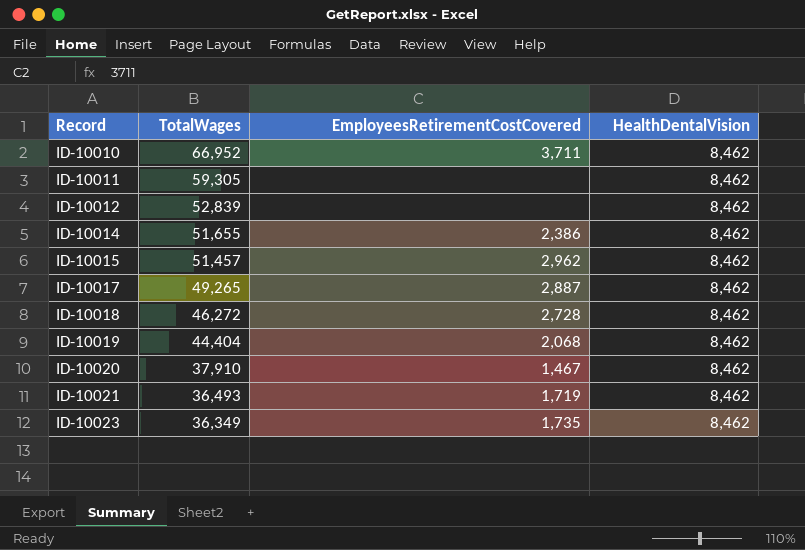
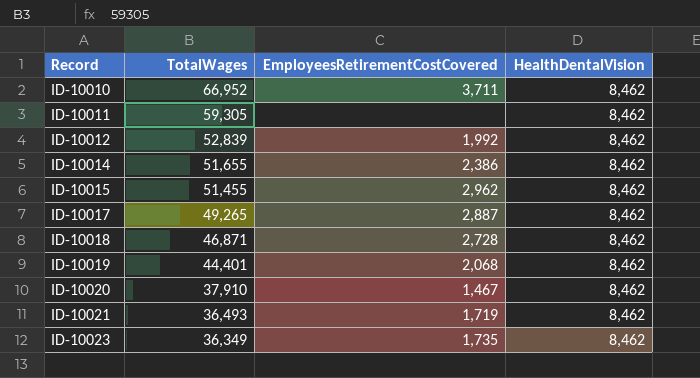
ID-10012 | EmployeesRetirementCostCovered: none -> 1,992
ID-10015 | TotalWages: 51,457 -> 51,455
ID-10018 | TotalWages: 46,272 -> 46,871
ID-10019 | TotalWages: 44,404 -> 44,401

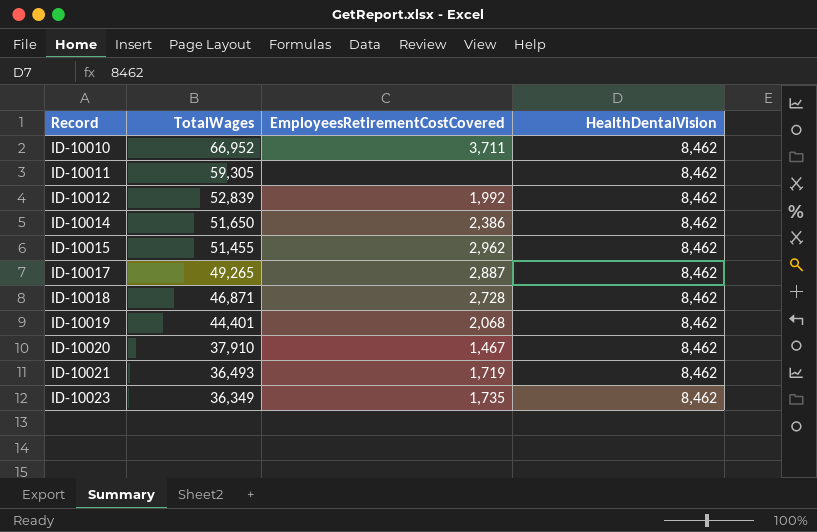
ID-10014 | TotalWages: 51,655 -> 51,650

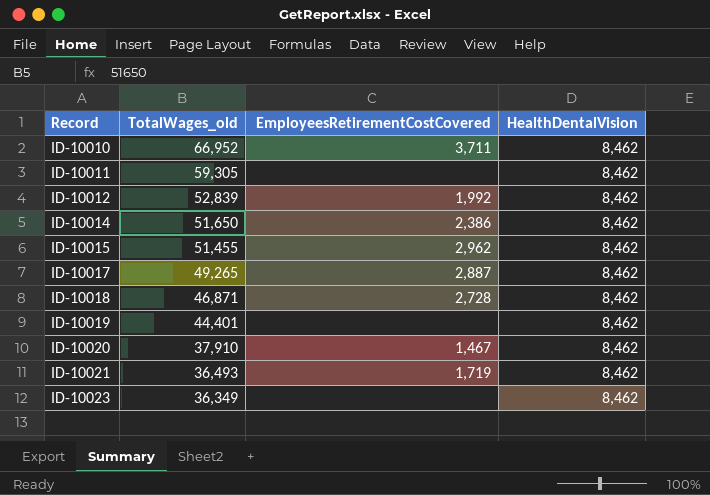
column name: TotalWages -> TotalWages_old
ID-10019 | EmployeesRetirementCostCovered: 2,068 -> none
ID-10023 | EmployeesRetirementCostCovered: 1,735 -> none

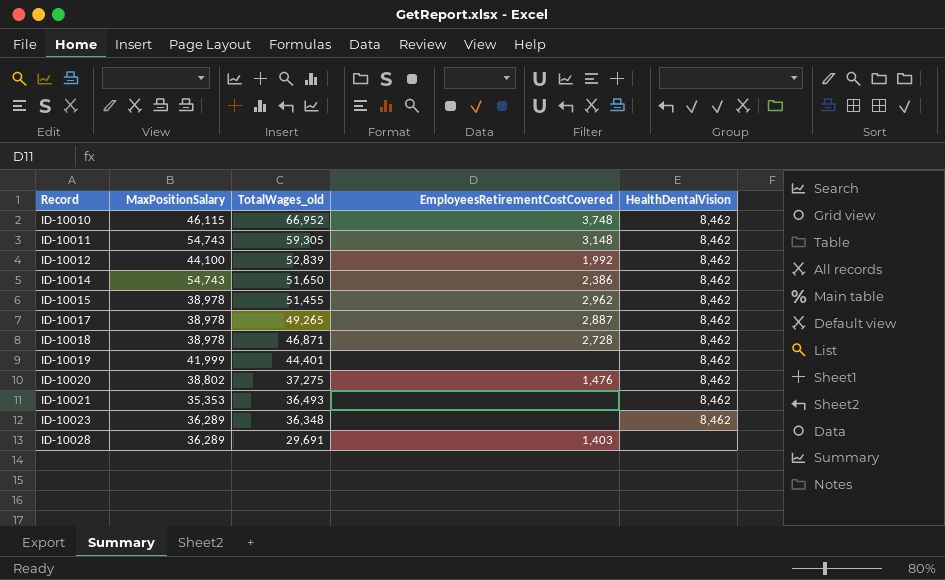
column MaxPositionSalary | position: none -> 2
ID-10010 | EmployeesRetirementCostCovered: 3,711 -> 3,748
ID-10011 | EmployeesRetirementCostCovered: none -> 3,148
ID-10020 | TotalWages_old: 37,910 -> 37,275
ID-10020 | EmployeesRetirementCostCovered: 1,467 -> 1,476
ID-10021 | EmployeesRetirementCostCovered: 1,719 -> none
ID-10023 | TotalWages_old: 36,349 -> 36,348
row ID-10028: none -> 36,289 | 29,691 | 1,403 | none

